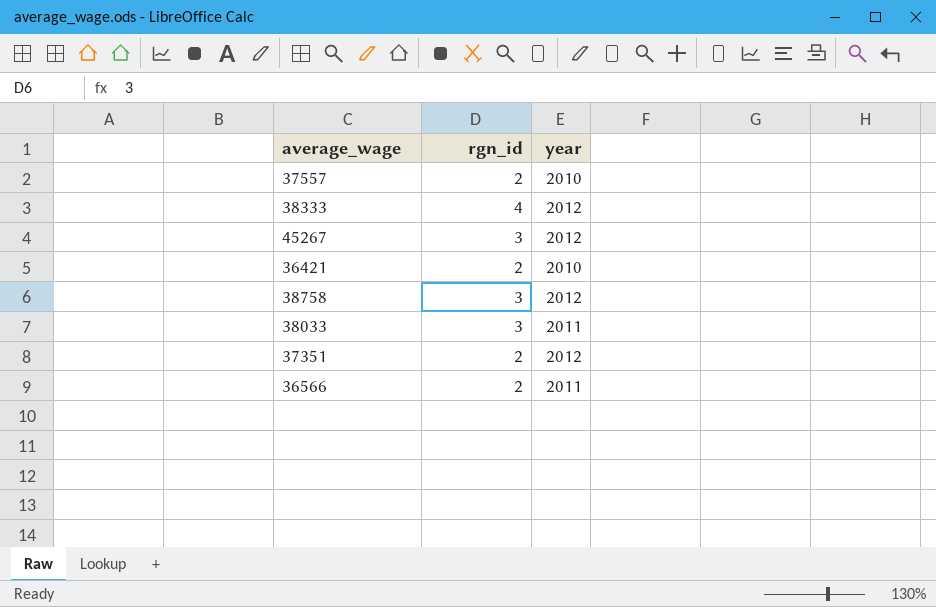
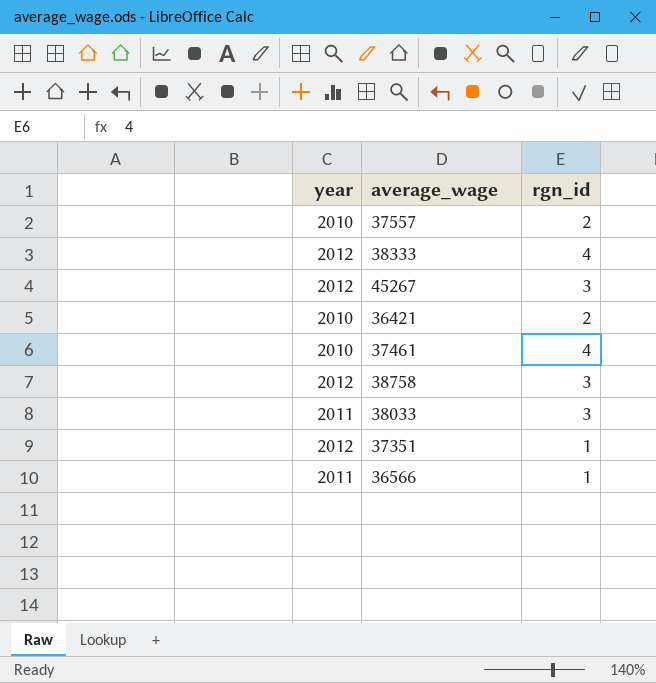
column year | position: 3 -> 1
row 37461: none -> 2010 | 4
37351 | rgn_id: 2 -> 1
36566 | rgn_id: 2 -> 1

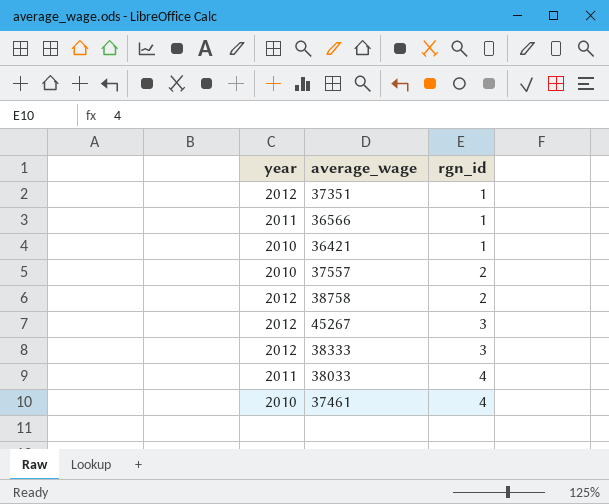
row order: none -> rgn_id ascending
36421 | rgn_id: 2 -> 1
38758 | rgn_id: 3 -> 2
38333 | rgn_id: 4 -> 3
38033 | rgn_id: 3 -> 4

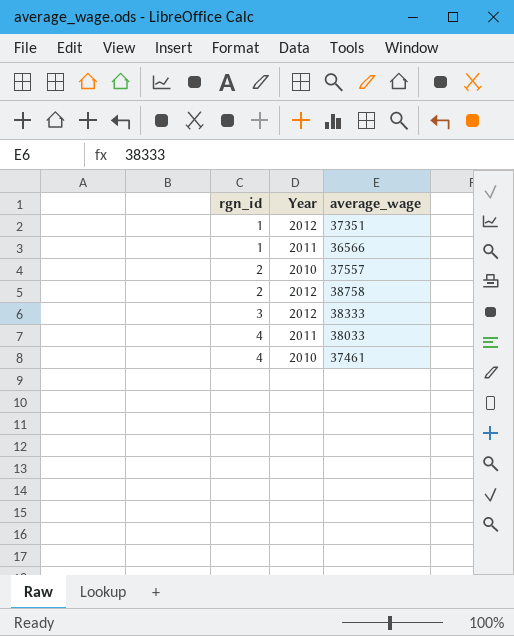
column rgn_id | position: 3 -> 1
column name: year -> Year
row 36421: 2010 | 1 -> none
row 45267: 2012 | 3 -> none

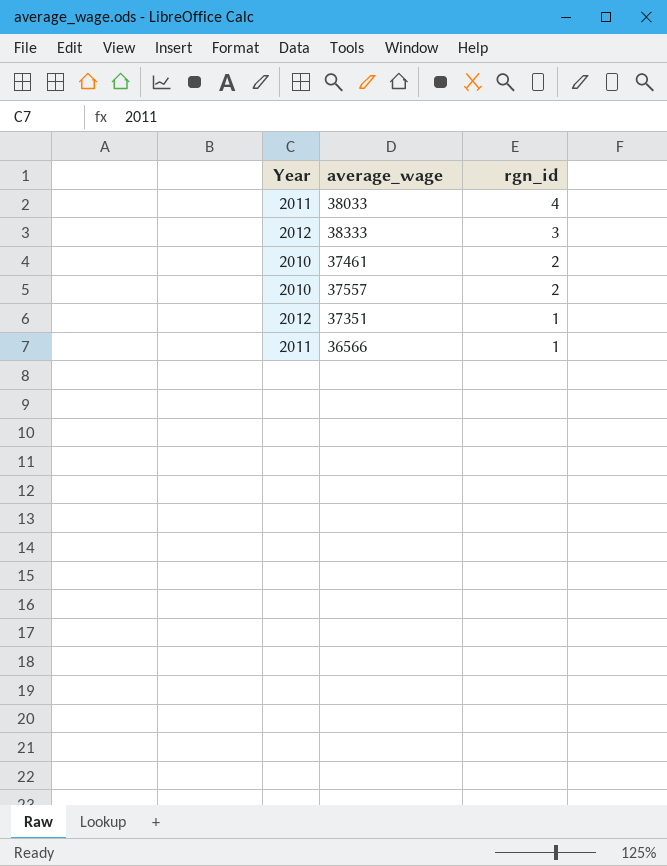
row order: rgn_id ascending -> rgn_id descending
column rgn_id | position: 1 -> 3
row 38758: 2 | 2012 -> none
37461 | rgn_id: 4 -> 2

